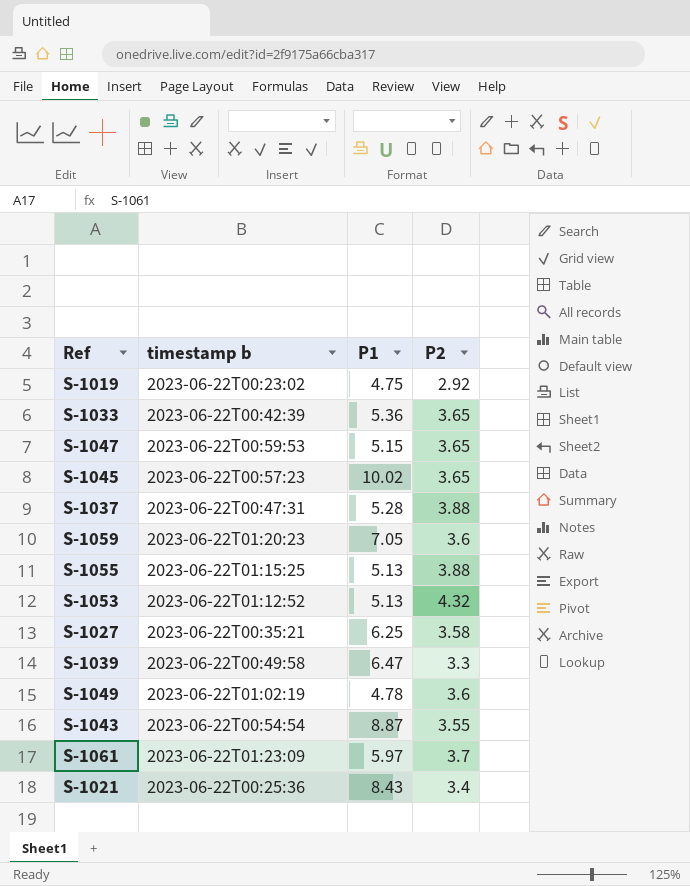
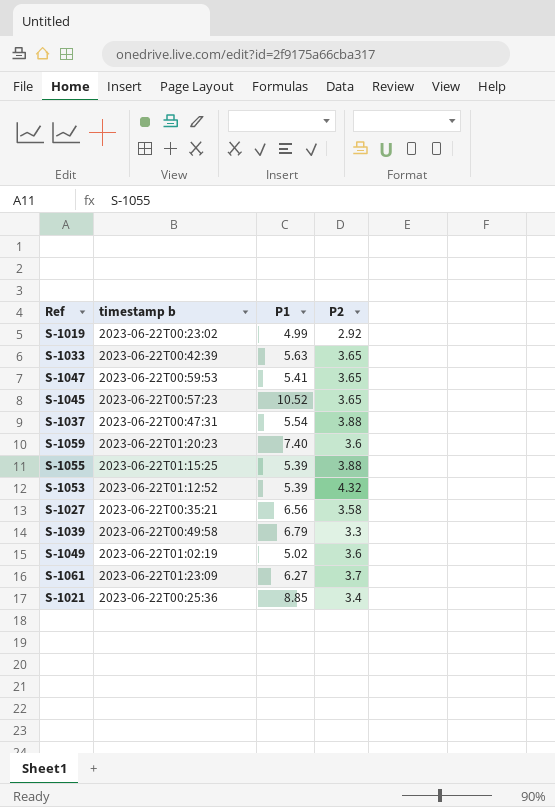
row S-1043: 2023-06-22T00:54:54 | 8.87 | 3.55 -> none
S-1019 | P1: 4.75 -> 4.99
S-1033 | P1: 5.36 -> 5.63
S-1047 | P1: 5.15 -> 5.41
S-1045 | P1: 10.02 -> 10.52
S-1037 | P1: 5.28 -> 5.54
S-1059 | P1: 7.05 -> 7.40
S-1055 | P1: 5.13 -> 5.39
S-1053 | P1: 5.13 -> 5.39
S-1027 | P1: 6.25 -> 6.56
S-1039 | P1: 6.47 -> 6.79
S-1049 | P1: 4.78 -> 5.02
S-1061 | P1: 5.97 -> 6.27
S-1021 | P1: 8.43 -> 8.85

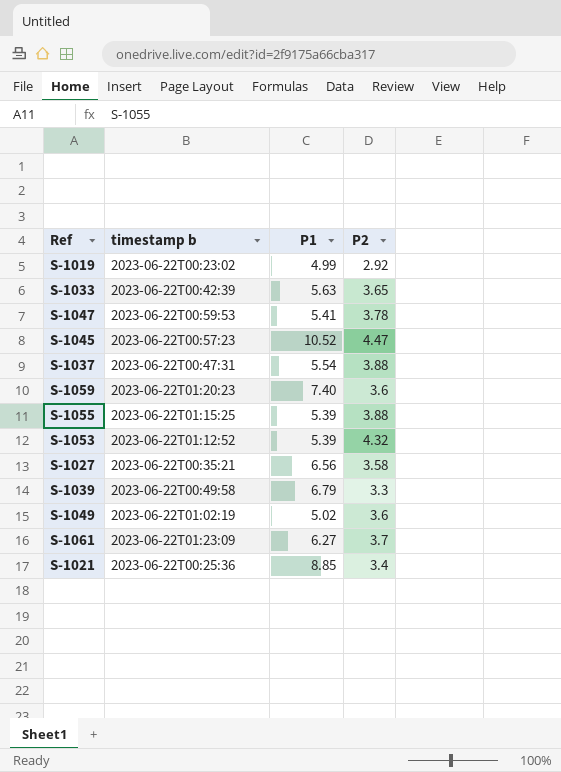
S-1047 | P2: 3.65 -> 3.78
S-1045 | P2: 3.65 -> 4.47

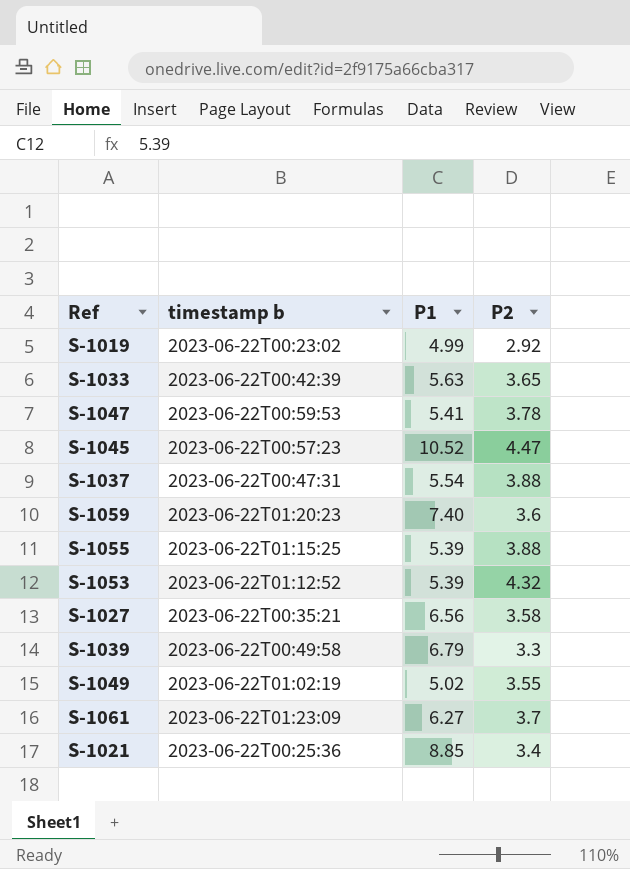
S-1049 | P2: 3.6 -> 3.55

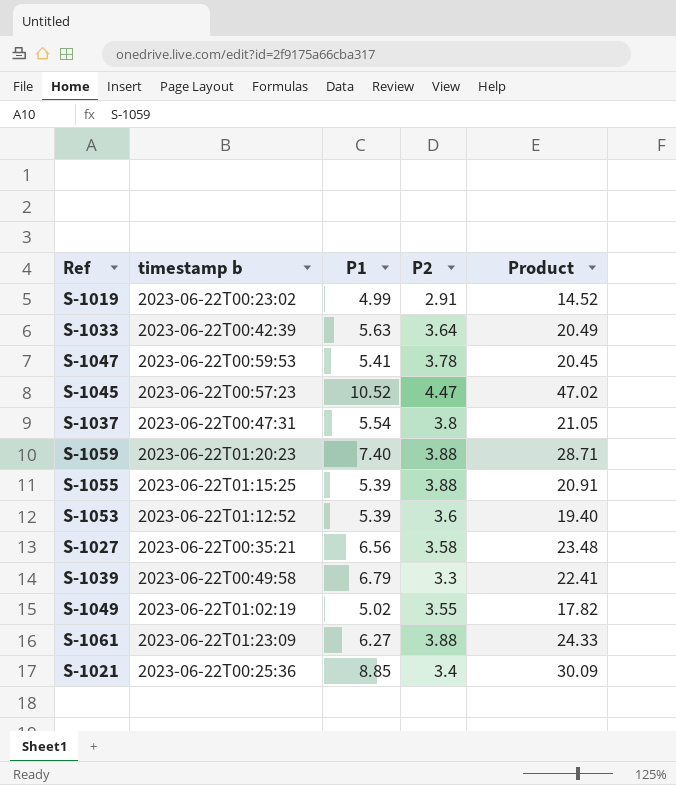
column Product | formula: none -> [P1] * [P2]
S-1019 | P2: 2.92 -> 2.91
S-1033 | P2: 3.65 -> 3.64
S-1037 | P2: 3.88 -> 3.8
S-1059 | P2: 3.6 -> 3.88
S-1053 | P2: 4.32 -> 3.6
S-1061 | P2: 3.7 -> 3.88

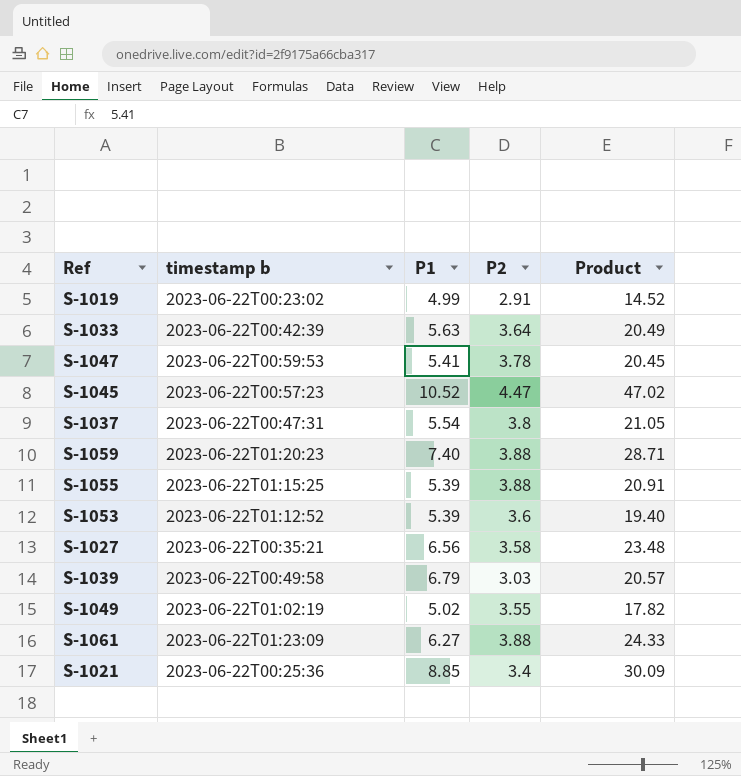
S-1039 | P2: 3.3 -> 3.03
S-1039 | Product: 22.41 -> 20.57

